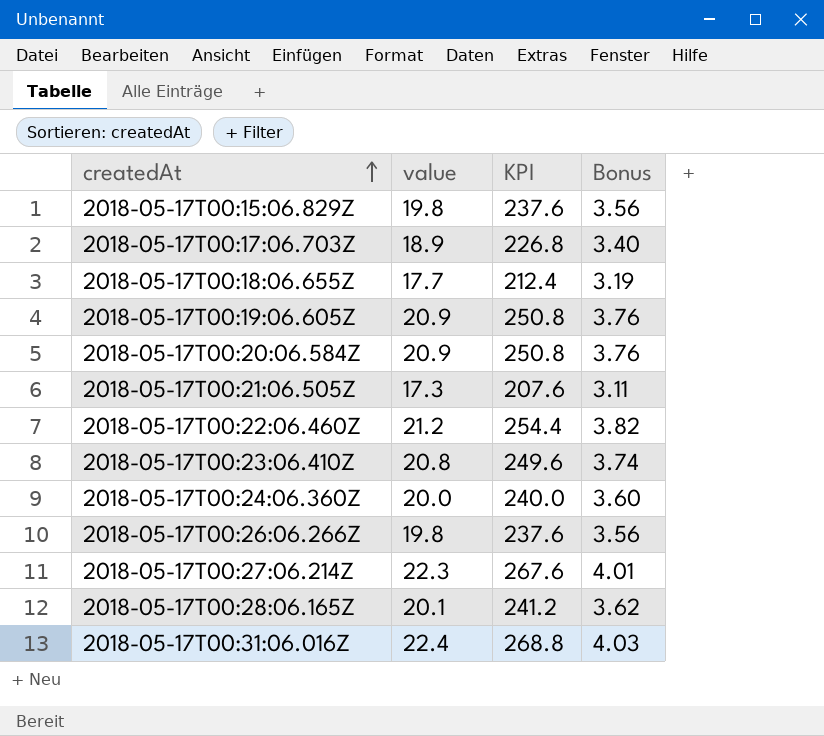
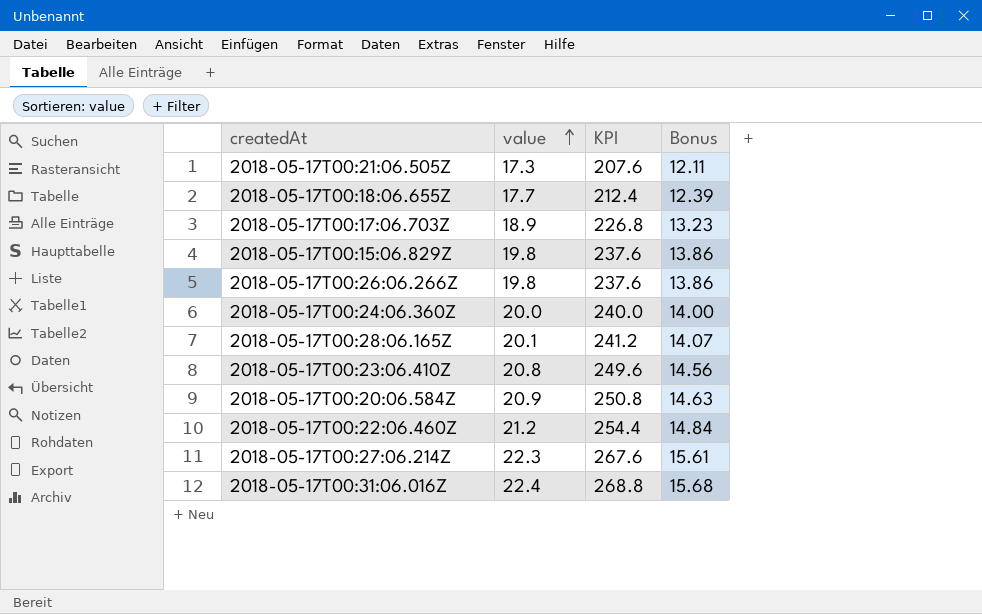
row order: createdAt ascending -> value ascending
column Bonus | formula: [value] * 0.18 -> [value] * 0.7
row 2018-05-17T00:19:06.605Z: 20.9 | 250.8 | 3.76 -> none

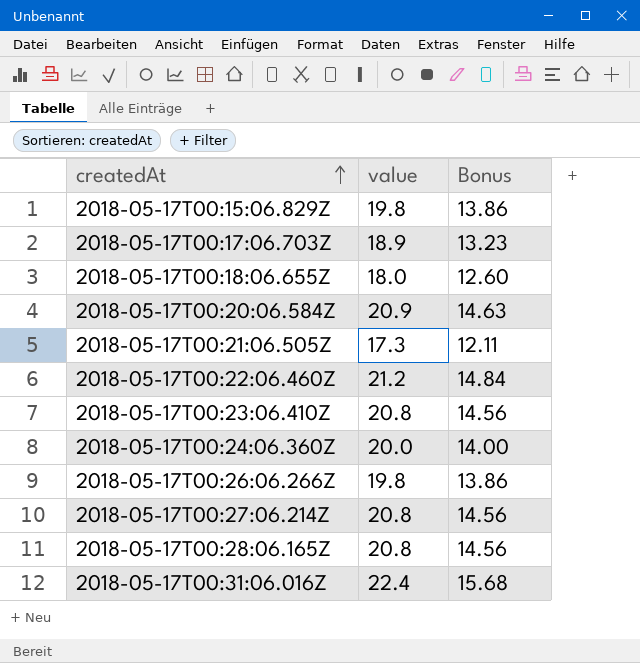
row order: value ascending -> createdAt ascending
column KPI | formula: [value] * 12 -> none
2018-05-17T00:18:06.655Z | value: 17.7 -> 18.0
2018-05-17T00:18:06.655Z | Bonus: 12.39 -> 12.60
2018-05-17T00:27:06.214Z | value: 22.3 -> 20.8
2018-05-17T00:27:06.214Z | Bonus: 15.61 -> 14.56
2018-05-17T00:28:06.165Z | value: 20.1 -> 20.8
2018-05-17T00:28:06.165Z | Bonus: 14.07 -> 14.56

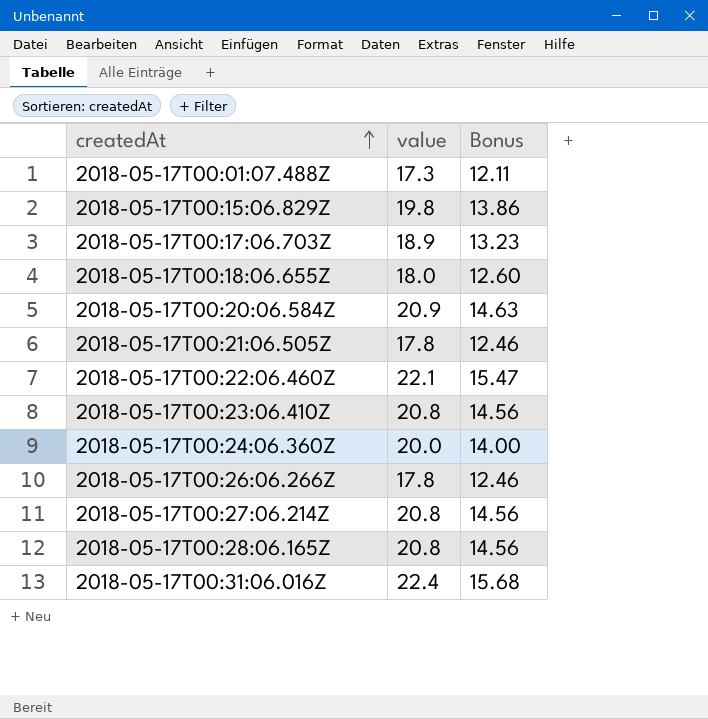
row 2018-05-17T00:01:07.488Z: none -> 17.3 | 12.11
2018-05-17T00:21:06.505Z | value: 17.3 -> 17.8
2018-05-17T00:21:06.505Z | Bonus: 12.11 -> 12.46
2018-05-17T00:22:06.460Z | value: 21.2 -> 22.1
2018-05-17T00:22:06.460Z | Bonus: 14.84 -> 15.47
2018-05-17T00:26:06.266Z | value: 19.8 -> 17.8
2018-05-17T00:26:06.266Z | Bonus: 13.86 -> 12.46

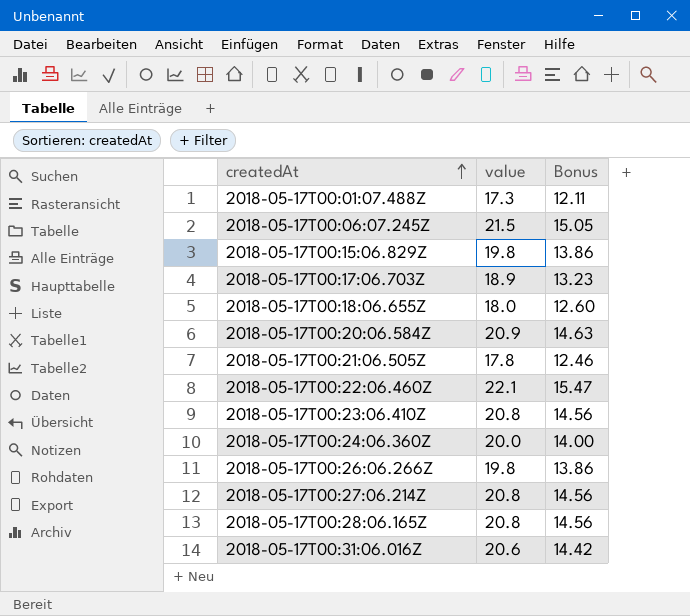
row 2018-05-17T00:06:07.245Z: none -> 21.5 | 15.05
2018-05-17T00:26:06.266Z | value: 17.8 -> 19.8
2018-05-17T00:26:06.266Z | Bonus: 12.46 -> 13.86
2018-05-17T00:31:06.016Z | value: 22.4 -> 20.6
2018-05-17T00:31:06.016Z | Bonus: 15.68 -> 14.42

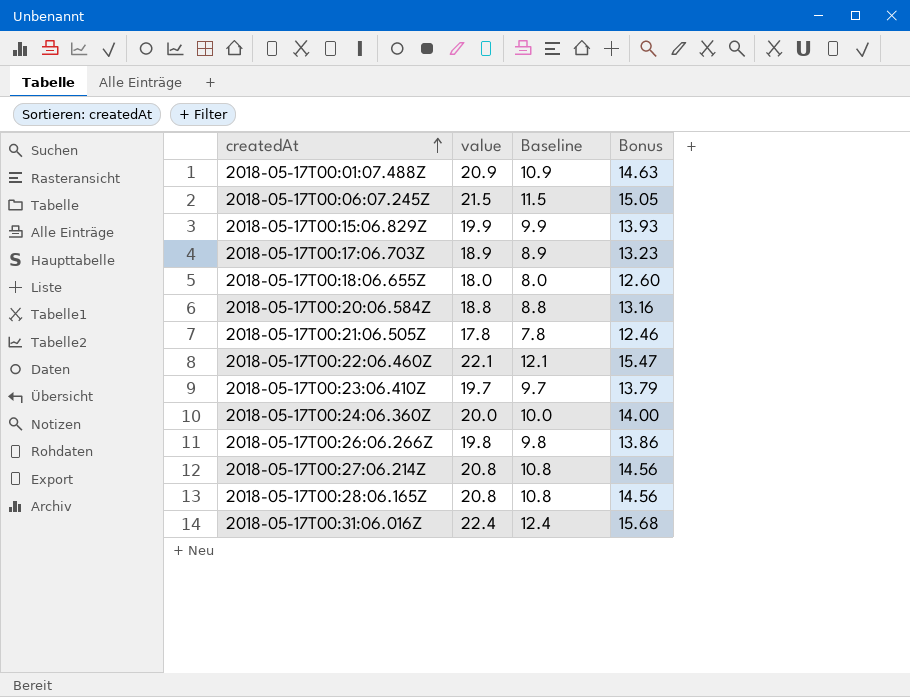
column Baseline | formula: none -> [value] - 10
2018-05-17T00:01:07.488Z | value: 17.3 -> 20.9
2018-05-17T00:01:07.488Z | Bonus: 12.11 -> 14.63
2018-05-17T00:15:06.829Z | value: 19.8 -> 19.9
2018-05-17T00:15:06.829Z | Bonus: 13.86 -> 13.93
2018-05-17T00:20:06.584Z | value: 20.9 -> 18.8
2018-05-17T00:20:06.584Z | Bonus: 14.63 -> 13.16
2018-05-17T00:23:06.410Z | value: 20.8 -> 19.7
2018-05-17T00:23:06.410Z | Bonus: 14.56 -> 13.79
2018-05-17T00:31:06.016Z | value: 20.6 -> 22.4
2018-05-17T00:31:06.016Z | Bonus: 14.42 -> 15.68

